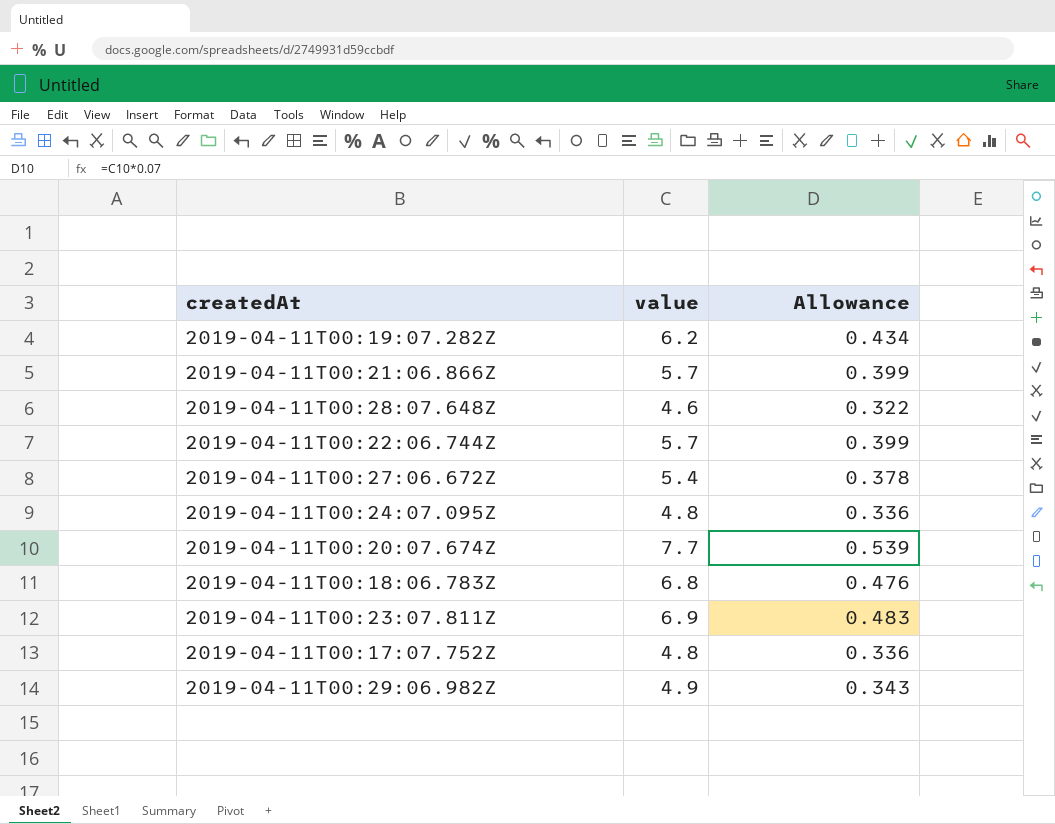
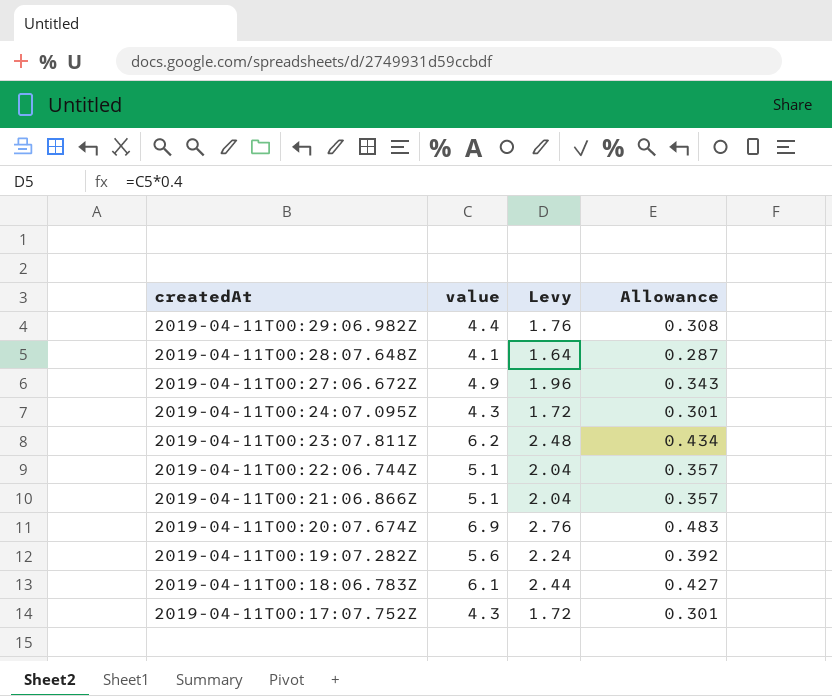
row order: none -> createdAt descending
column Levy | formula: none -> [value] * 0.4
2019-04-11T00:29:06.982Z | value: 4.9 -> 4.4
2019-04-11T00:29:06.982Z | Allowance: 0.343 -> 0.308
2019-04-11T00:28:07.648Z | value: 4.6 -> 4.1
2019-04-11T00:28:07.648Z | Allowance: 0.322 -> 0.287
2019-04-11T00:27:06.672Z | value: 5.4 -> 4.9
2019-04-11T00:27:06.672Z | Allowance: 0.378 -> 0.343
2019-04-11T00:24:07.095Z | value: 4.8 -> 4.3
2019-04-11T00:24:07.095Z | Allowance: 0.336 -> 0.301
2019-04-11T00:23:07.811Z | value: 6.9 -> 6.2
2019-04-11T00:23:07.811Z | Allowance: 0.483 -> 0.434
2019-04-11T00:22:06.744Z | value: 5.7 -> 5.1
2019-04-11T00:22:06.744Z | Allowance: 0.399 -> 0.357
2019-04-11T00:21:06.866Z | value: 5.7 -> 5.1
2019-04-11T00:21:06.866Z | Allowance: 0.399 -> 0.357
2019-04-11T00:20:07.674Z | value: 7.7 -> 6.9
2019-04-11T00:20:07.674Z | Allowance: 0.539 -> 0.483
2019-04-11T00:19:07.282Z | value: 6.2 -> 5.6
2019-04-11T00:19:07.282Z | Allowance: 0.434 -> 0.392
2019-04-11T00:18:06.783Z | value: 6.8 -> 6.1
2019-04-11T00:18:06.783Z | Allowance: 0.476 -> 0.427
2019-04-11T00:17:07.752Z | value: 4.8 -> 4.3
2019-04-11T00:17:07.752Z | Allowance: 0.336 -> 0.301

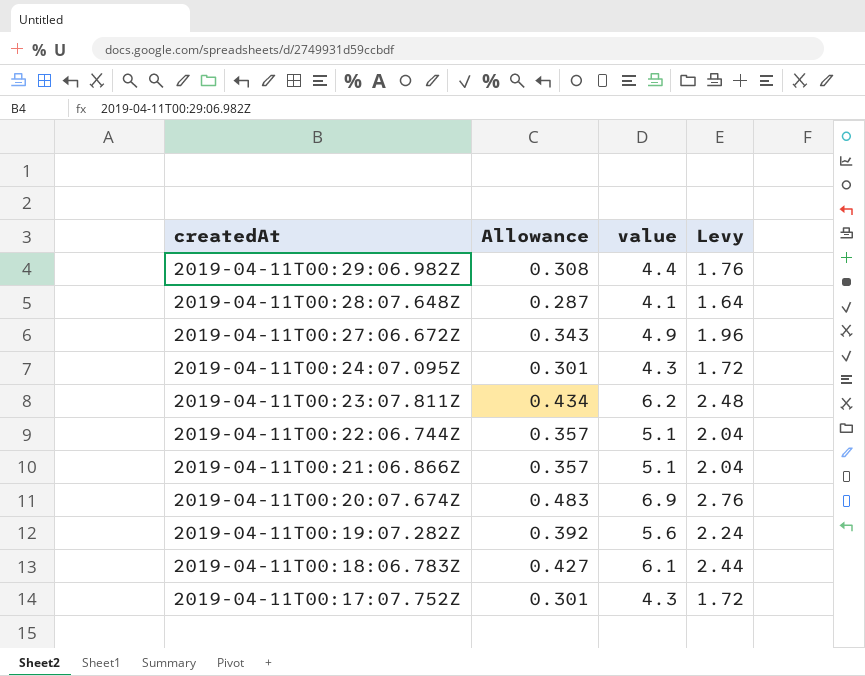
column Allowance | position: 4 -> 2

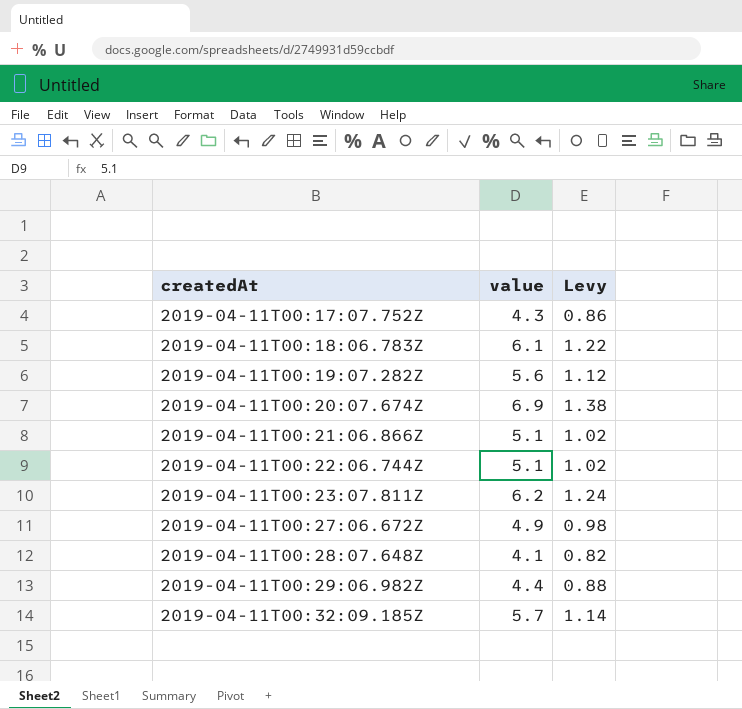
row order: createdAt descending -> createdAt ascending
column Allowance | formula: [value] * 0.07 -> none
column Levy | formula: [value] * 0.4 -> [value] * 0.2
row 2019-04-11T00:24:07.095Z: 0.301 | 4.3 | 1.72 -> none
row 2019-04-11T00:32:09.185Z: none -> 5.7 | 1.14

